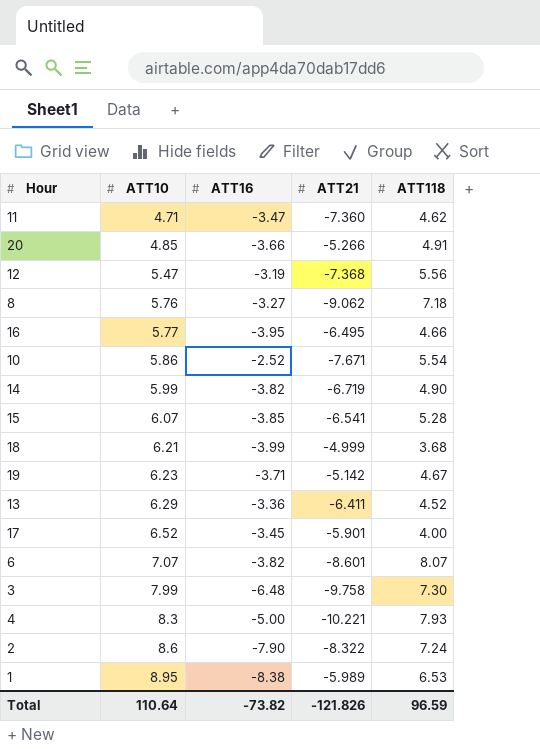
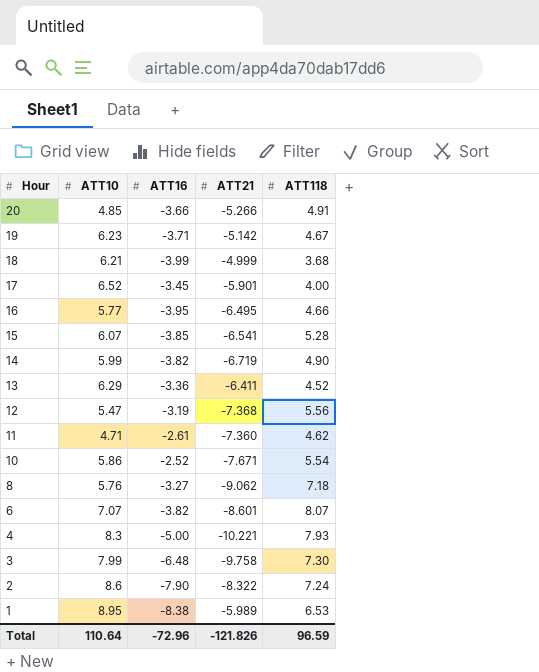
row order: ATT10 ascending -> Hour descending
11 | ATT16: -3.47 -> -2.61
Total | ATT16: -73.82 -> -72.96

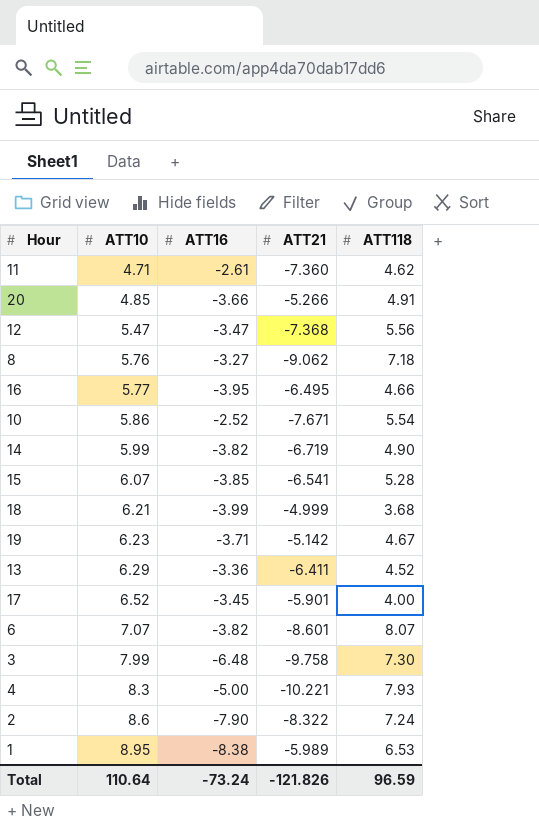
row order: Hour descending -> ATT10 ascending
12 | ATT16: -3.19 -> -3.47
Total | ATT16: -72.96 -> -73.24

